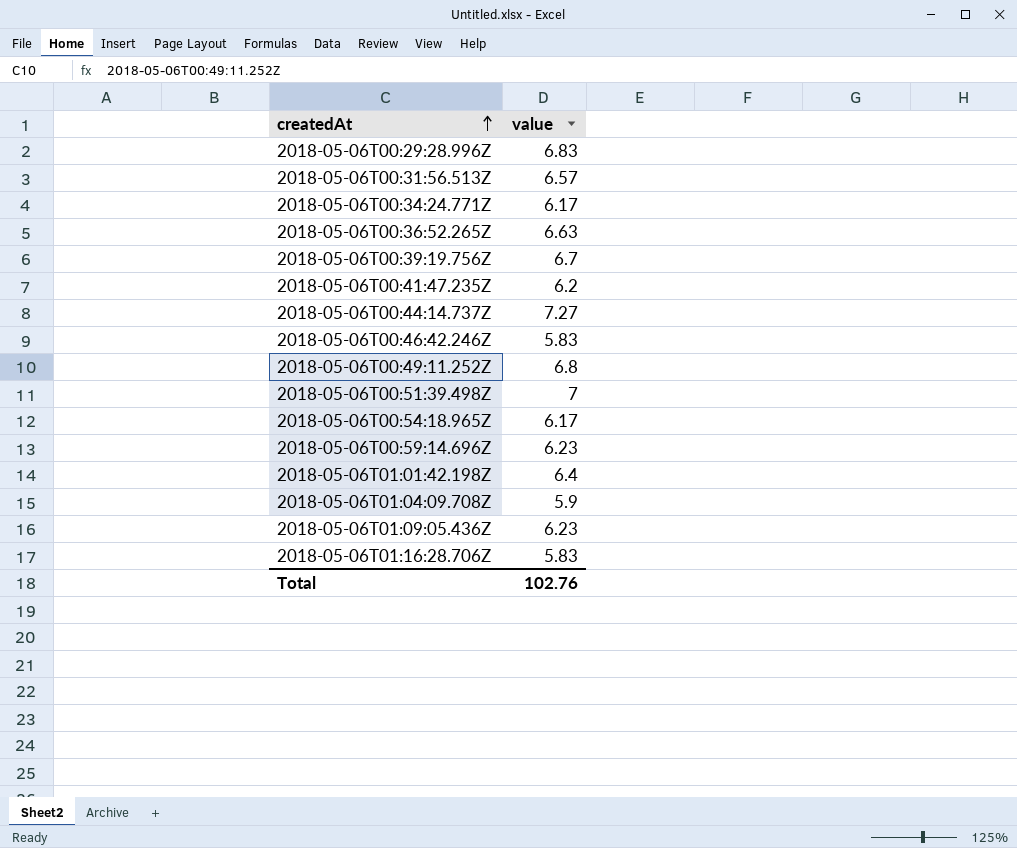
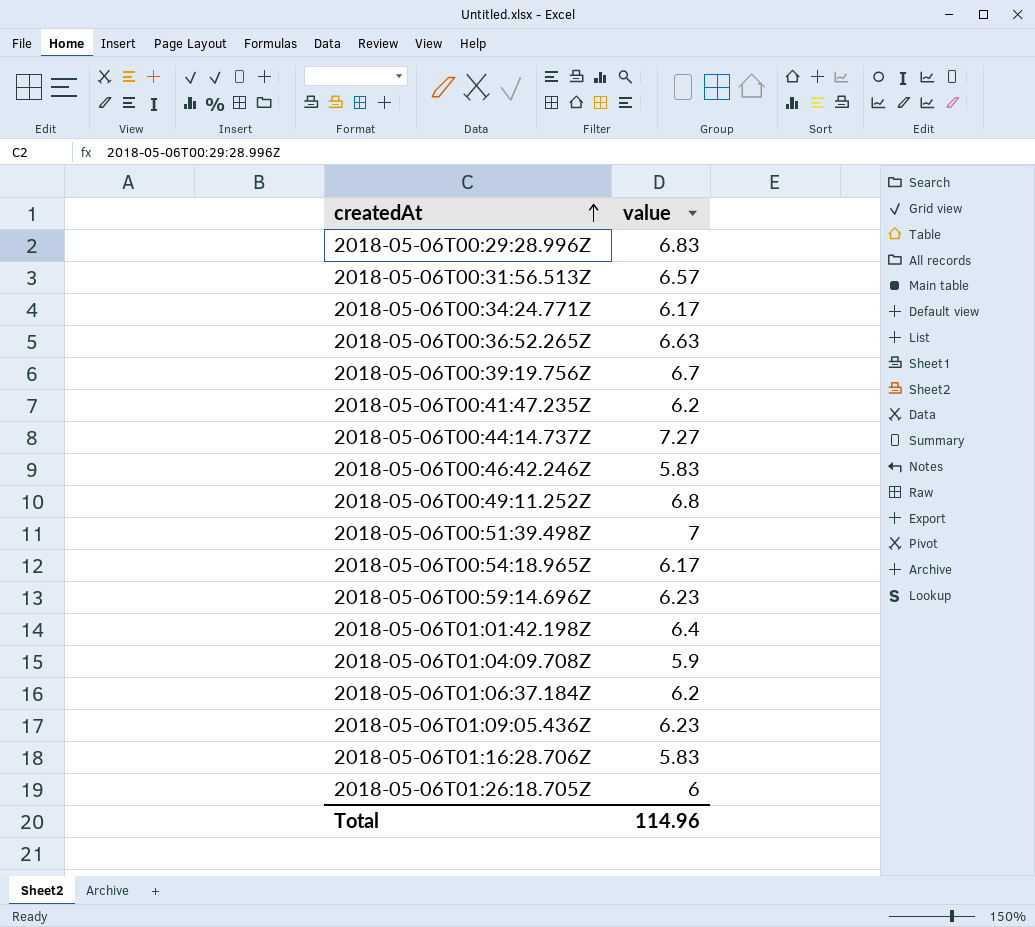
row 2018-05-06T01:06:37.184Z: none -> 6.2
row 2018-05-06T01:26:18.705Z: none -> 6
Total | value: 102.76 -> 114.96

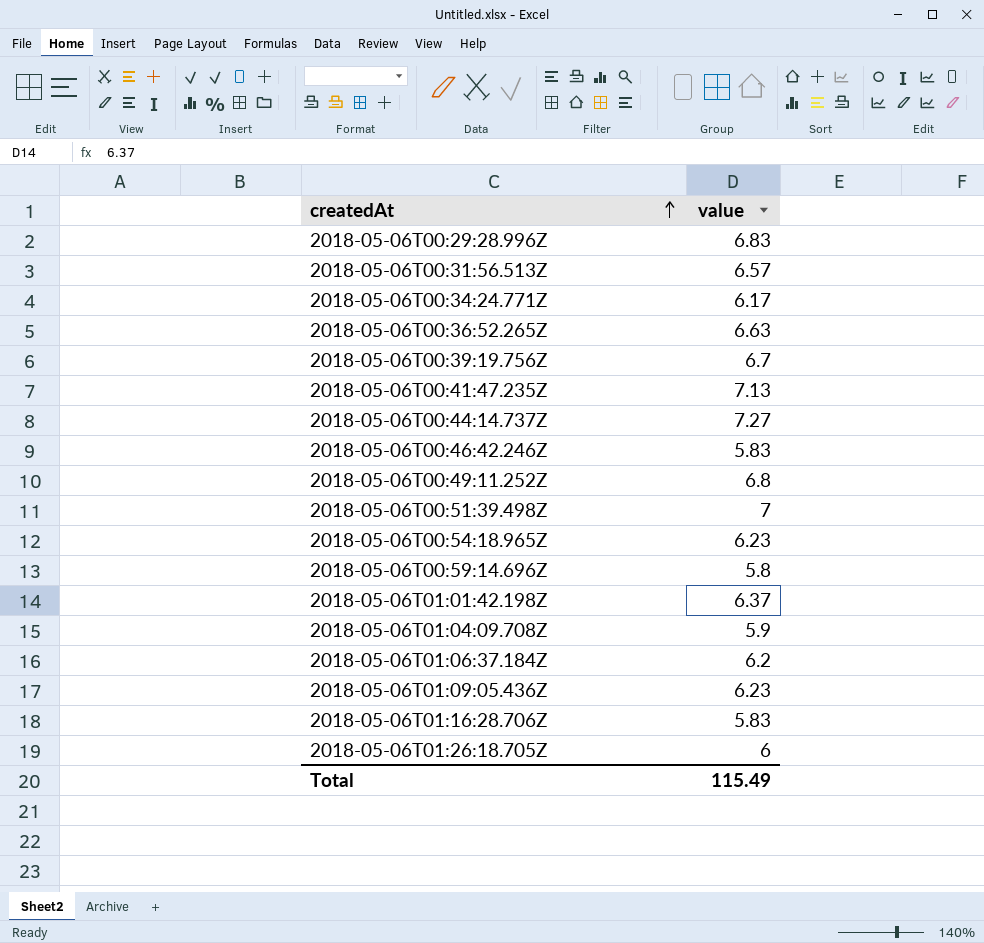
2018-05-06T00:41:47.235Z | value: 6.2 -> 7.13
2018-05-06T00:54:18.965Z | value: 6.17 -> 6.23
2018-05-06T00:59:14.696Z | value: 6.23 -> 5.8
2018-05-06T01:01:42.198Z | value: 6.4 -> 6.37
Total | value: 114.96 -> 115.49

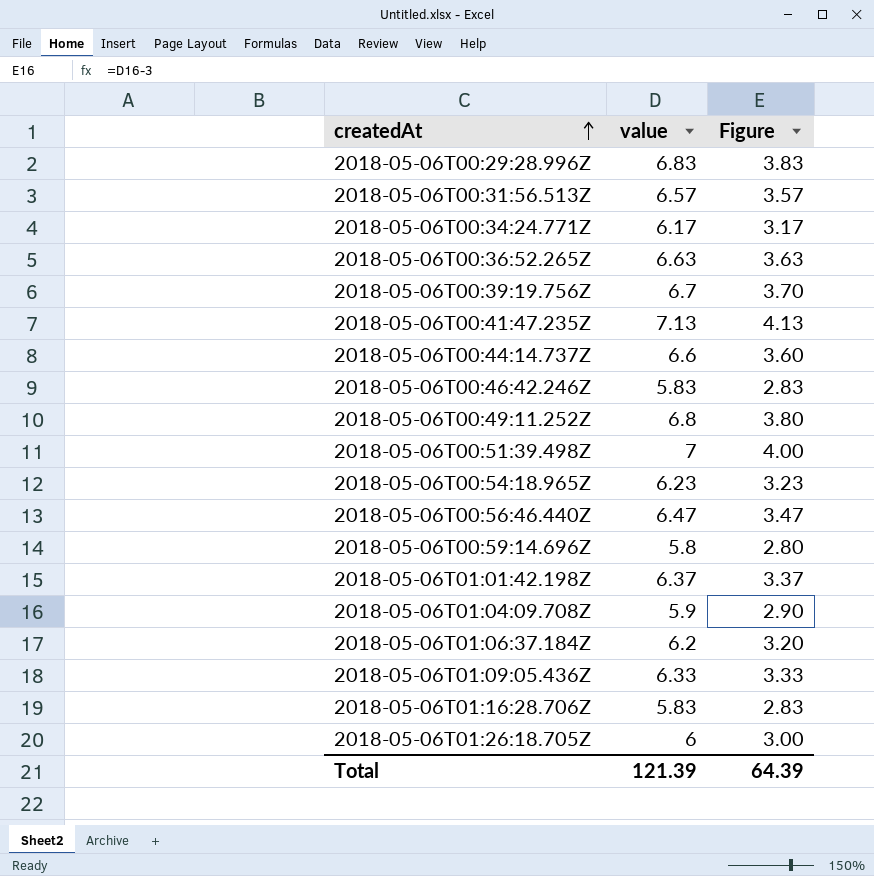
column Figure | formula: none -> [value] - 3
2018-05-06T00:44:14.737Z | value: 7.27 -> 6.6
row 2018-05-06T00:56:46.440Z: none -> 6.47 | 3.47
2018-05-06T01:09:05.436Z | value: 6.23 -> 6.33
Total | value: 115.49 -> 121.39

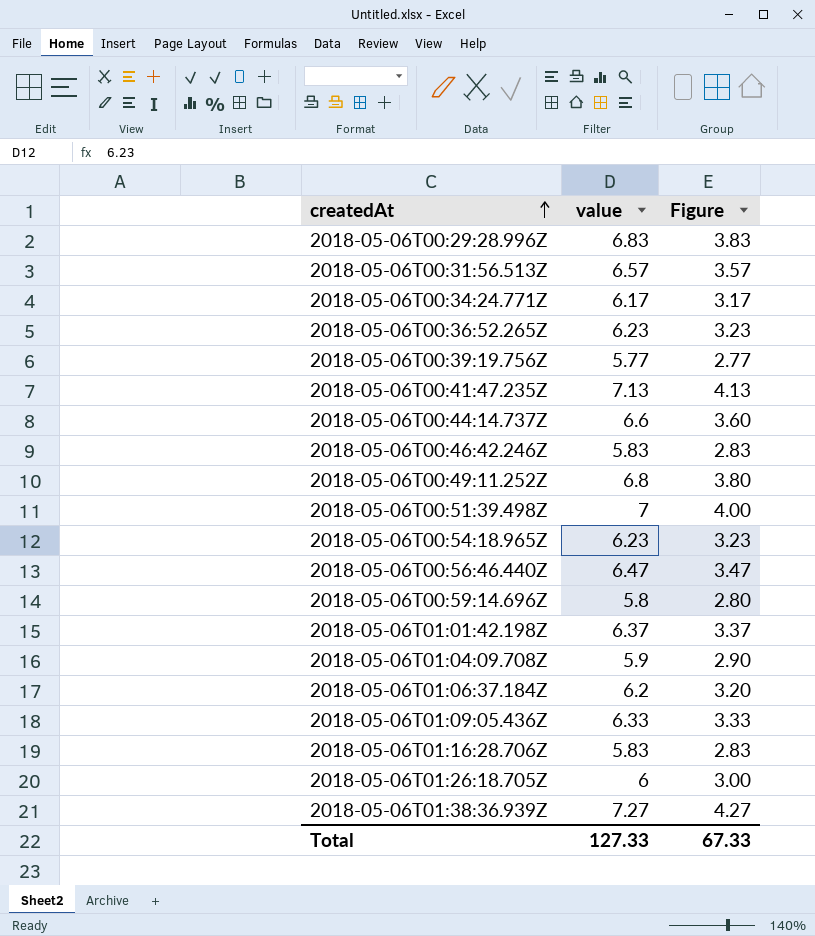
2018-05-06T00:36:52.265Z | value: 6.63 -> 6.23
2018-05-06T00:36:52.265Z | Figure: 3.63 -> 3.23
2018-05-06T00:39:19.756Z | value: 6.7 -> 5.77
2018-05-06T00:39:19.756Z | Figure: 3.70 -> 2.77
row 2018-05-06T01:38:36.939Z: none -> 7.27 | 4.27
Total | value: 121.39 -> 127.33
Total | Figure: 64.39 -> 67.33

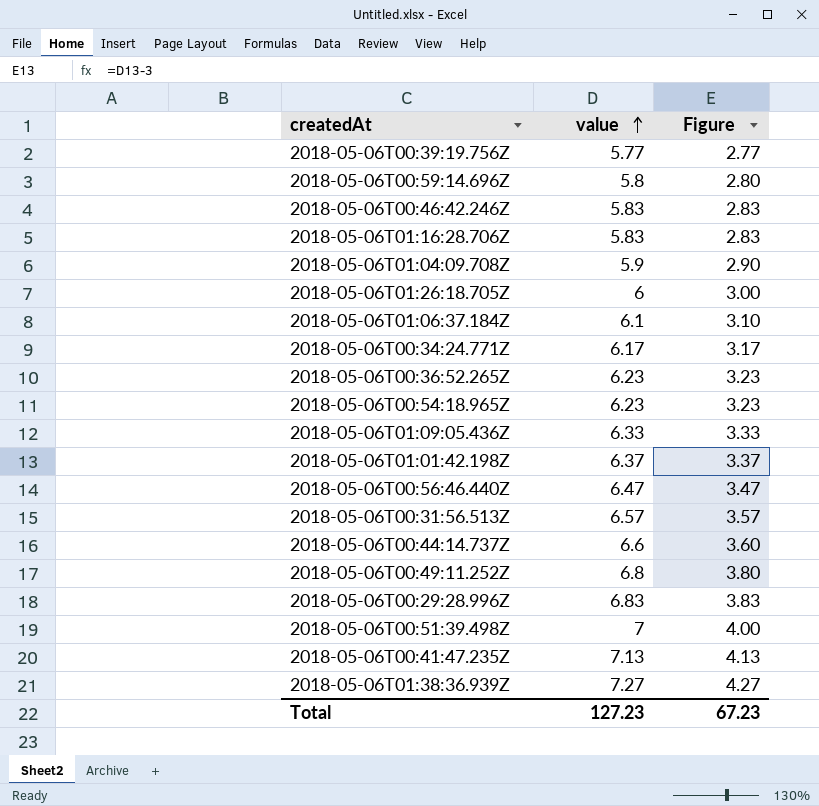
row order: createdAt ascending -> value ascending
2018-05-06T01:06:37.184Z | value: 6.2 -> 6.1
2018-05-06T01:06:37.184Z | Figure: 3.20 -> 3.10
Total | value: 127.33 -> 127.23
Total | Figure: 67.33 -> 67.23

